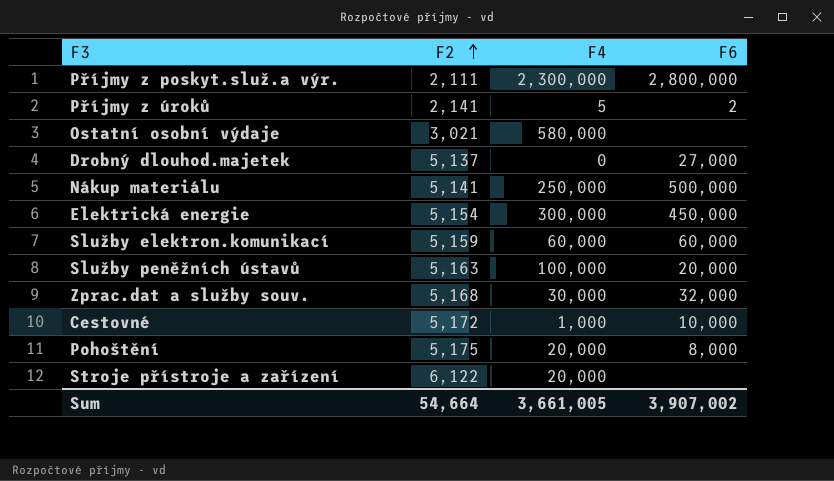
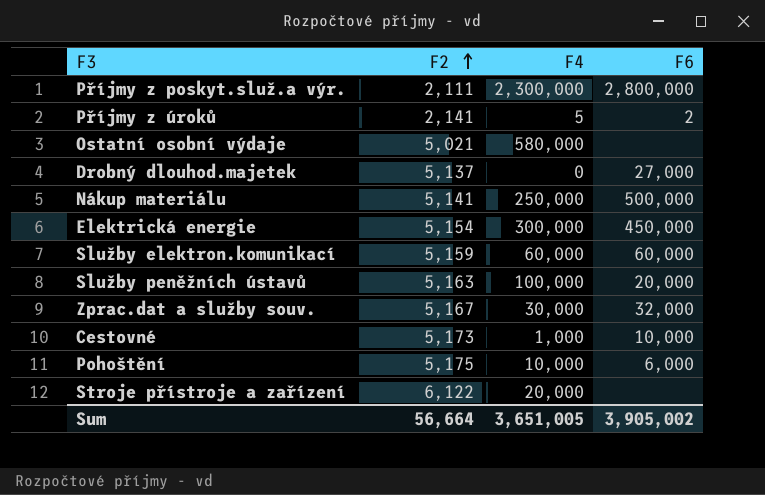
Ostatní osobní výdaje | F2: 3,021 -> 5,021
Zprac.dat a služby souv. | F2: 5,168 -> 5,167
Cestovné | F2: 5,172 -> 5,173
Pohoštění | F4: 20,000 -> 10,000
Pohoštění | F6: 8,000 -> 6,000
Sum | F2: 54,664 -> 56,664
Sum | F4: 3,661,005 -> 3,651,005
Sum | F6: 3,907,002 -> 3,905,002

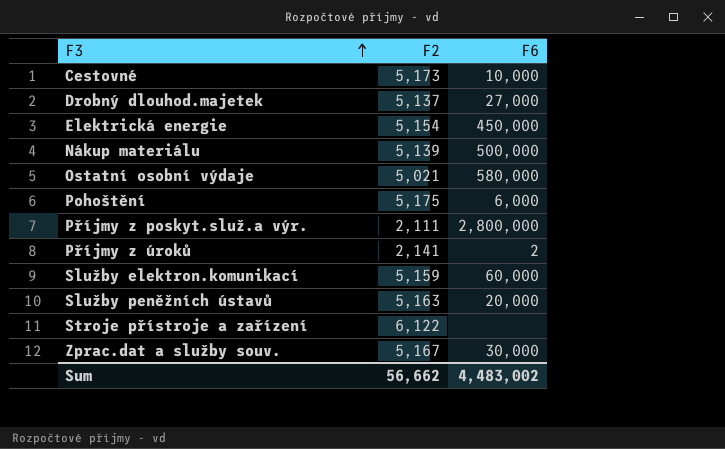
row order: F2 ascending -> F3 ascending
column F4 | position: 3 -> none
Nákup materiálu | F2: 5,141 -> 5,139
Ostatní osobní výdaje | F6: none -> 580,000
Zprac.dat a služby souv. | F6: 32,000 -> 30,000
Sum | F2: 56,664 -> 56,662
Sum | F6: 3,905,002 -> 4,483,002

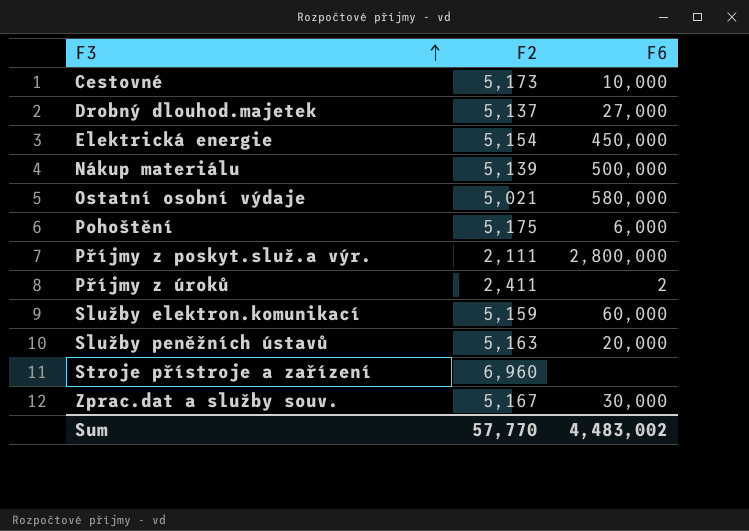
Příjmy z úroků | F2: 2,141 -> 2,411
Stroje přístroje a zařízení | F2: 6,122 -> 6,960
Sum | F2: 56,662 -> 57,770

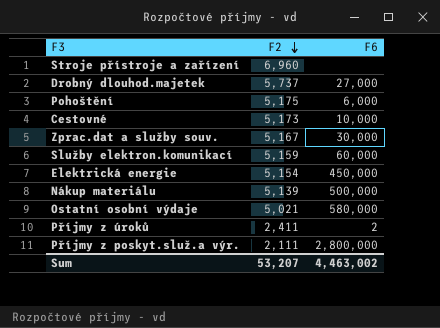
row order: F3 ascending -> F2 descending
row Služby peněžních ústavů: 5,163 | 20,000 -> none
Drobný dlouhod.majetek | F2: 5,137 -> 5,737
Sum | F2: 57,770 -> 53,207
Sum | F6: 4,483,002 -> 4,463,002

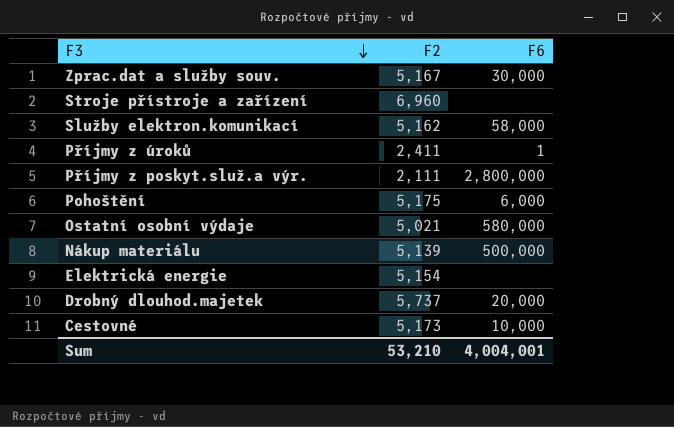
row order: F2 descending -> F3 descending
Služby elektron.komunikací | F2: 5,159 -> 5,162
Služby elektron.komunikací | F6: 60,000 -> 58,000
Příjmy z úroků | F6: 2 -> 1
Elektrická energie | F6: 450,000 -> none
Drobný dlouhod.majetek | F6: 27,000 -> 20,000
Sum | F2: 53,207 -> 53,210
Sum | F6: 4,463,002 -> 4,004,001

